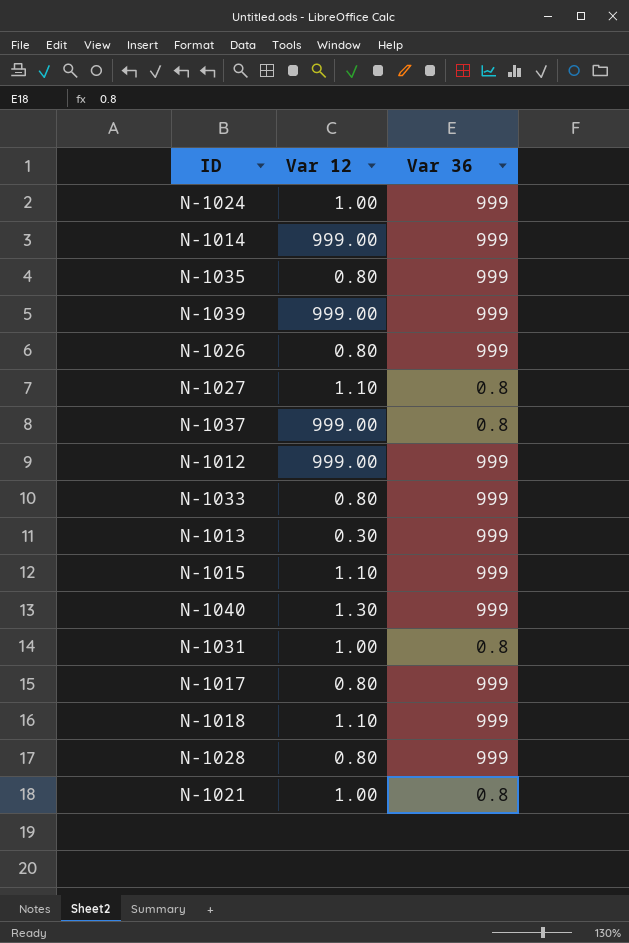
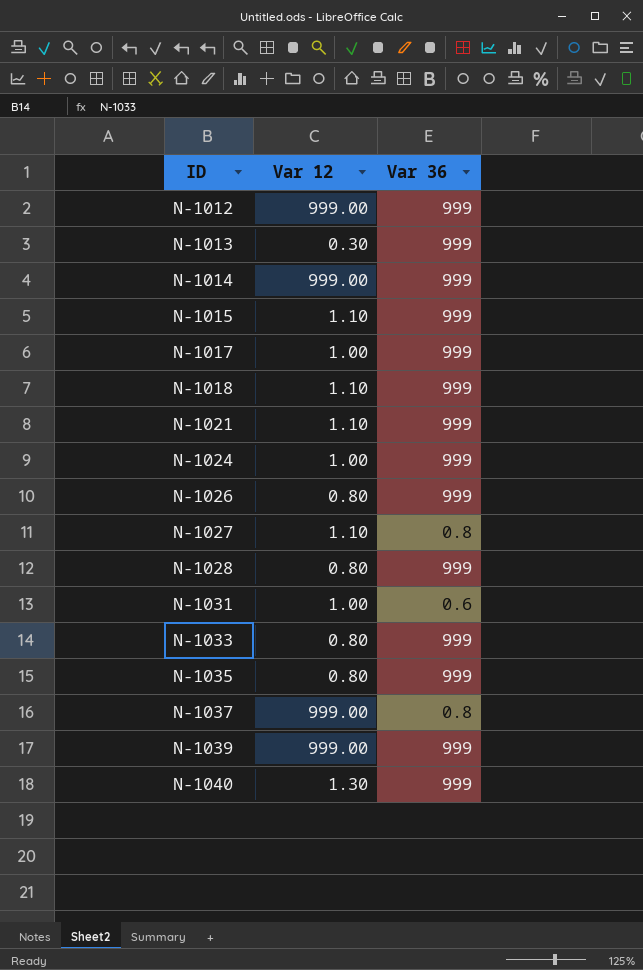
row order: none -> ID ascending
N-1017 | Var 12: 0.80 -> 1.00
N-1021 | Var 12: 1.00 -> 1.10
N-1021 | Var 36: 0.8 -> 999
N-1031 | Var 36: 0.8 -> 0.6

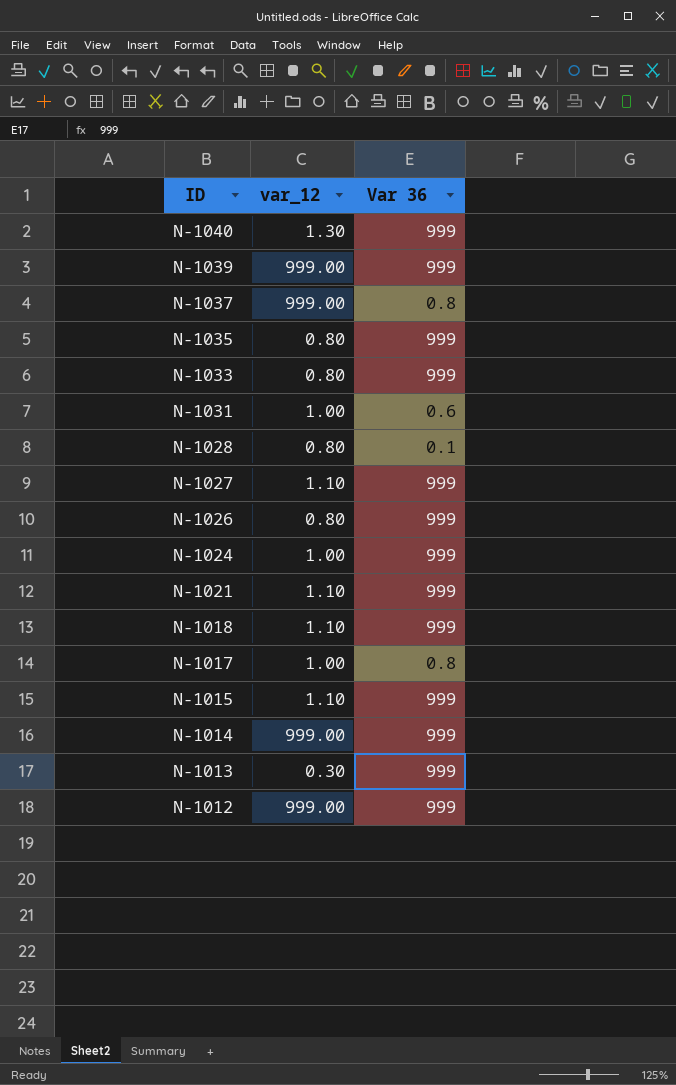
row order: ID ascending -> ID descending
column name: Var 12 -> var_12
N-1028 | Var 36: 999 -> 0.1
N-1027 | Var 36: 0.8 -> 999
N-1017 | Var 36: 999 -> 0.8

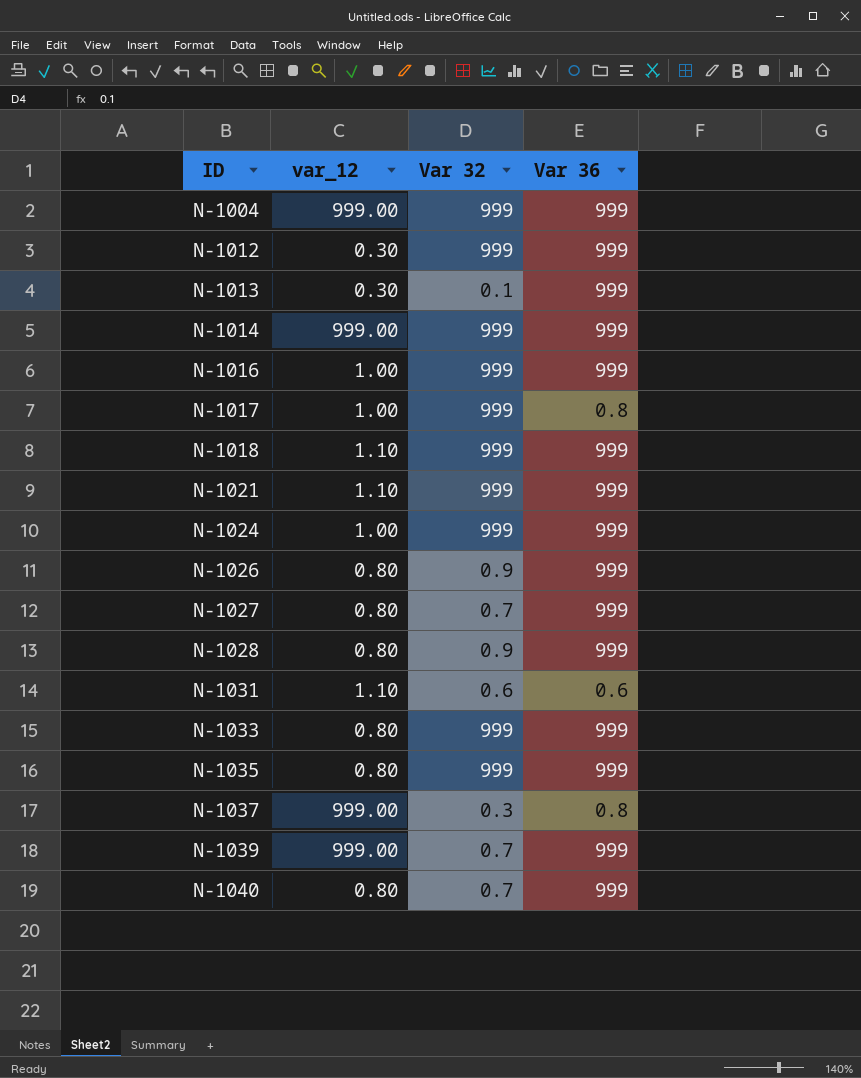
row order: ID descending -> ID ascending
column Var 32 | position: none -> 3
row N-1015: 1.10 | 999 -> none
row N-1004: none -> 999.00 | 999 | 999
N-1012 | var_12: 999.00 -> 0.30
row N-1016: none -> 1.00 | 999 | 999
N-1027 | var_12: 1.10 -> 0.80
N-1028 | Var 36: 0.1 -> 999
N-1031 | var_12: 1.00 -> 1.10
N-1040 | var_12: 1.30 -> 0.80

